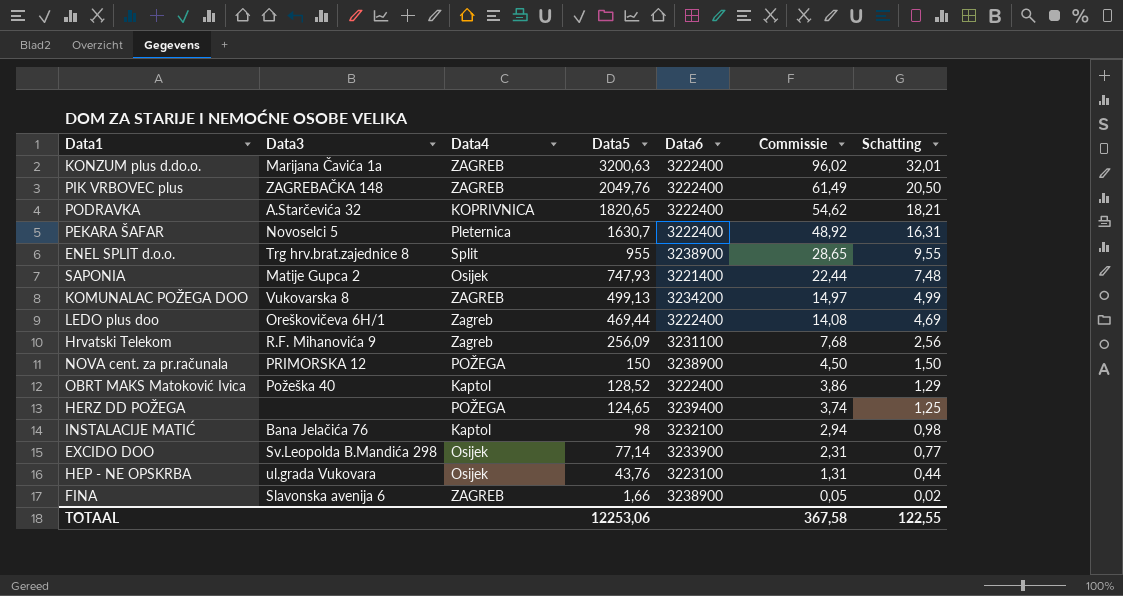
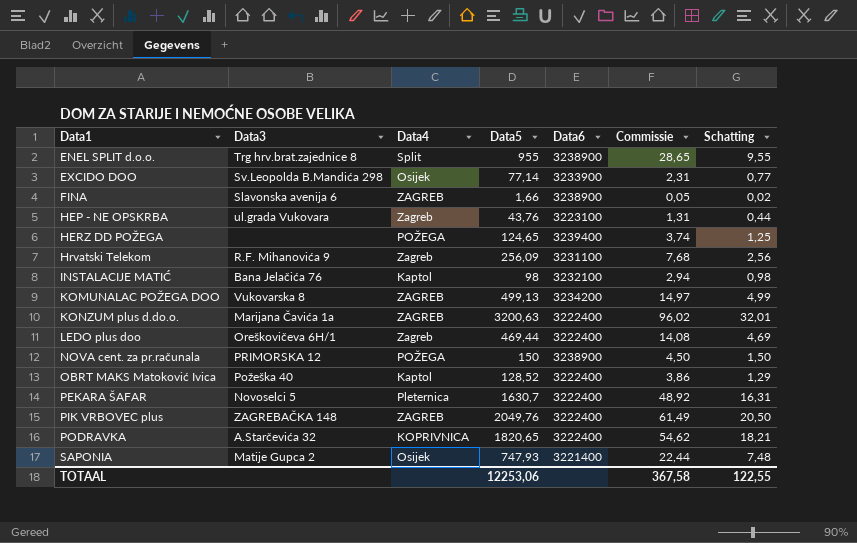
row order: Data5 descending -> Data1 ascending
HEP - NE OPSKRBA | Data4: Osijek -> Zagreb

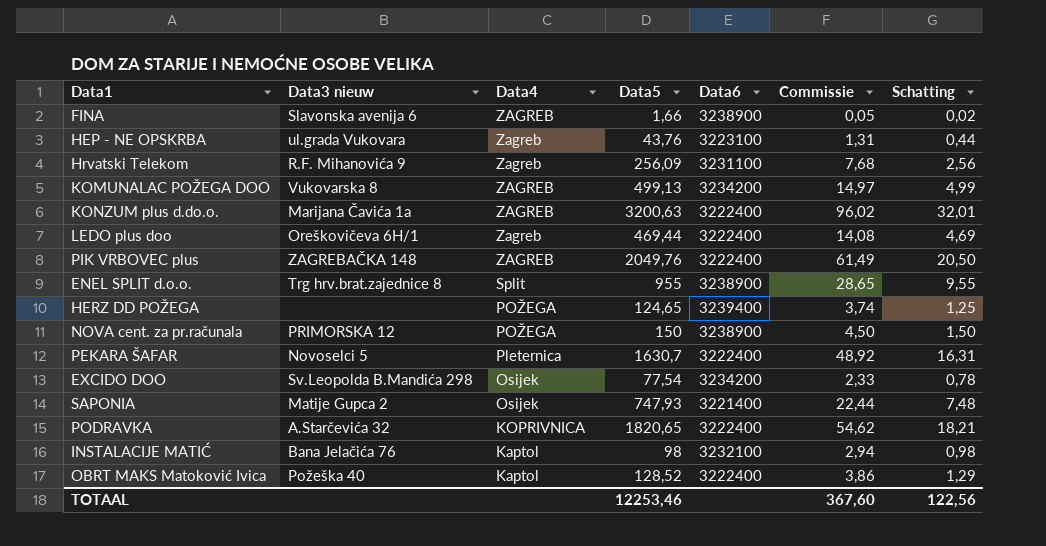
row order: Data1 ascending -> Data4 descending
column name: Data3 -> Data3 nieuw
EXCIDO DOO | Data5: 77,14 -> 77,54
EXCIDO DOO | Data6: 3233900 -> 3234200
EXCIDO DOO | Commissie: 2,31 -> 2,33
EXCIDO DOO | Schatting: 0,77 -> 0,78
TOTAAL | Data5: 12253,06 -> 12253,46
TOTAAL | Commissie: 367,58 -> 367,60
TOTAAL | Schatting: 122,55 -> 122,56

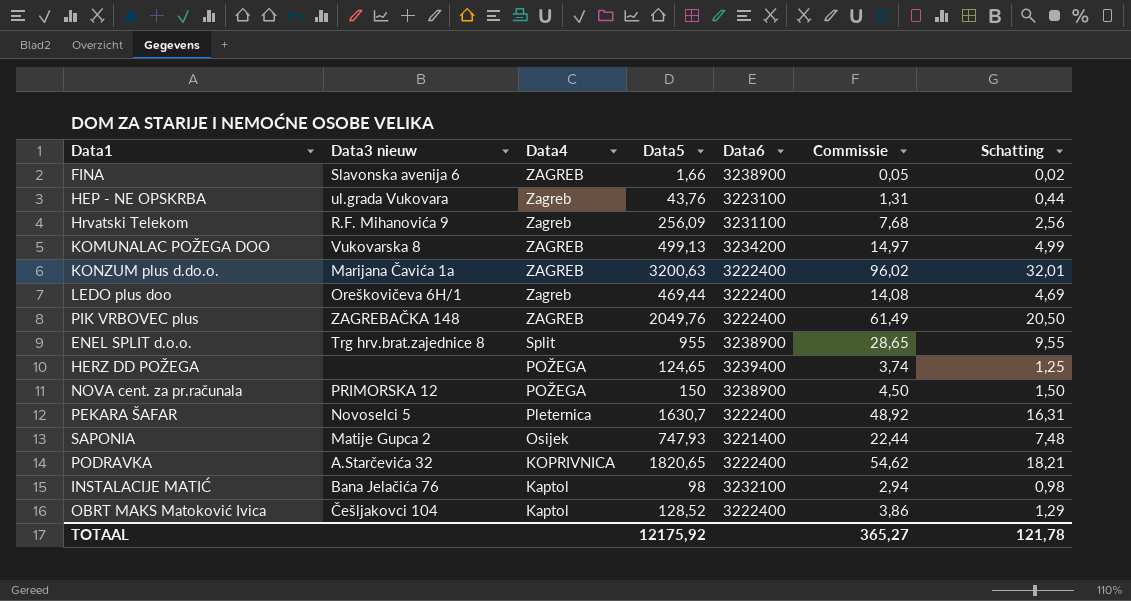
row EXCIDO DOO: Sv.Leopolda B.Mandića 298 | Osijek | 77,54 | 3234200 | 2,33 | 0,78 -> none
OBRT MAKS Matoković Ivica | Data3 nieuw: Požeška 40 -> Češljakovci 104
TOTAAL | Data5: 12253,46 -> 12175,92
TOTAAL | Commissie: 367,60 -> 365,27
TOTAAL | Schatting: 122,56 -> 121,78

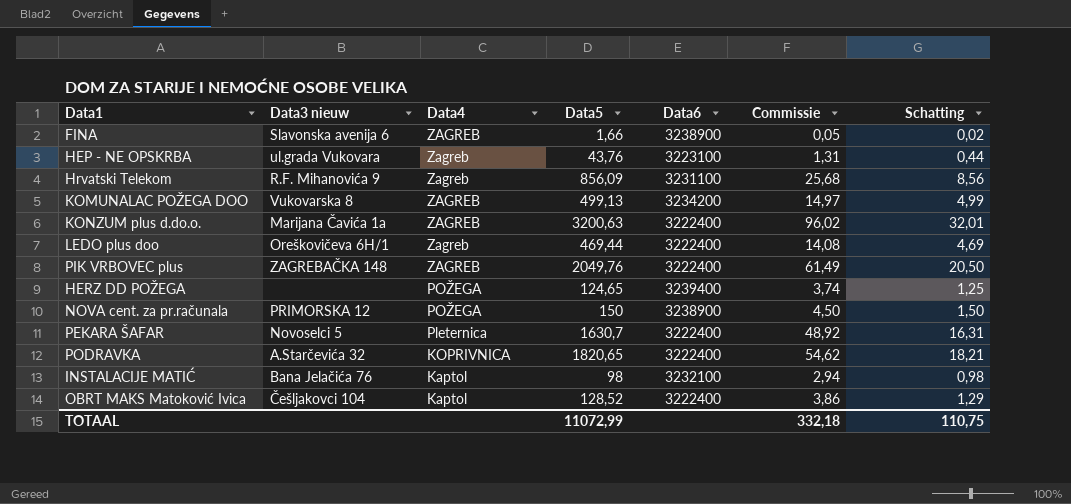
row ENEL SPLIT d.o.o.: Trg hrv.brat.zajednice 8 | Split | 955 | 3238900 | 28,65 | 9,55 -> none
row SAPONIA: Matije Gupca 2 | Osijek | 747,93 | 3221400 | 22,44 | 7,48 -> none
Hrvatski Telekom | Data5: 256,09 -> 856,09
Hrvatski Telekom | Commissie: 7,68 -> 25,68
Hrvatski Telekom | Schatting: 2,56 -> 8,56
TOTAAL | Data5: 12175,92 -> 11072,99
TOTAAL | Commissie: 365,27 -> 332,18
TOTAAL | Schatting: 121,78 -> 110,75

